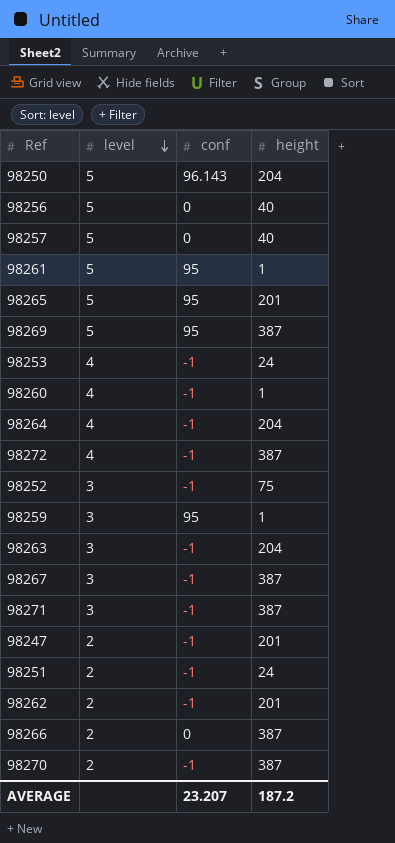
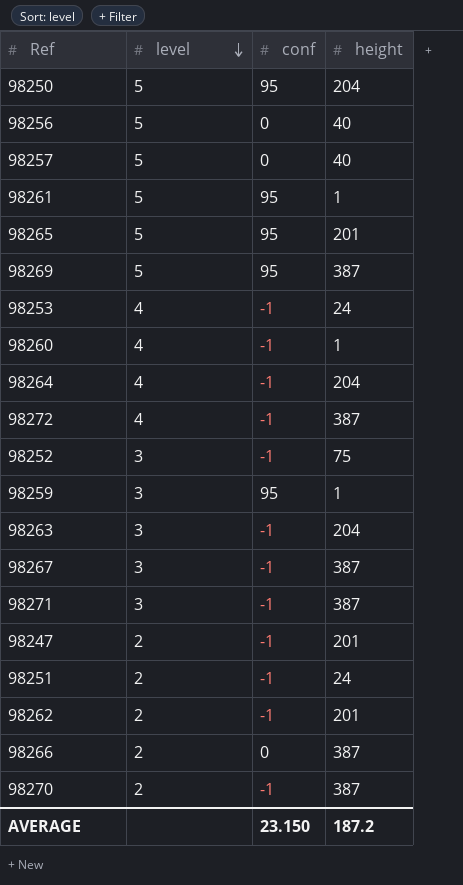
98250 | conf: 96.143 -> 95
AVERAGE | conf: 23.207 -> 23.150

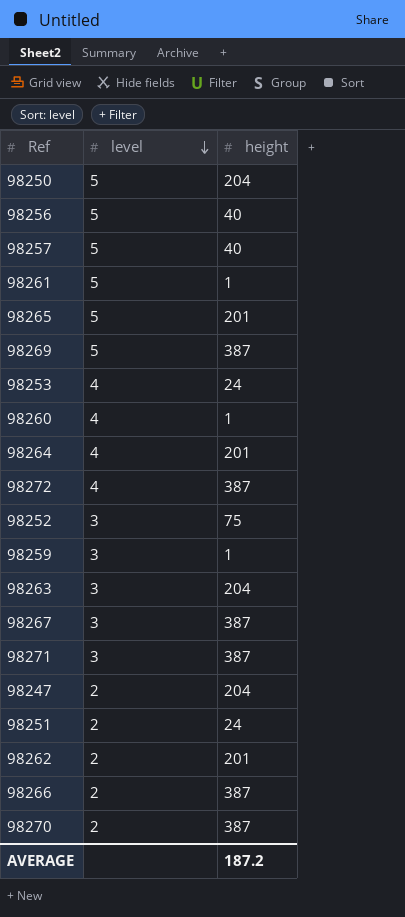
column conf | position: 3 -> none
98264 | height: 204 -> 201
98247 | height: 201 -> 204

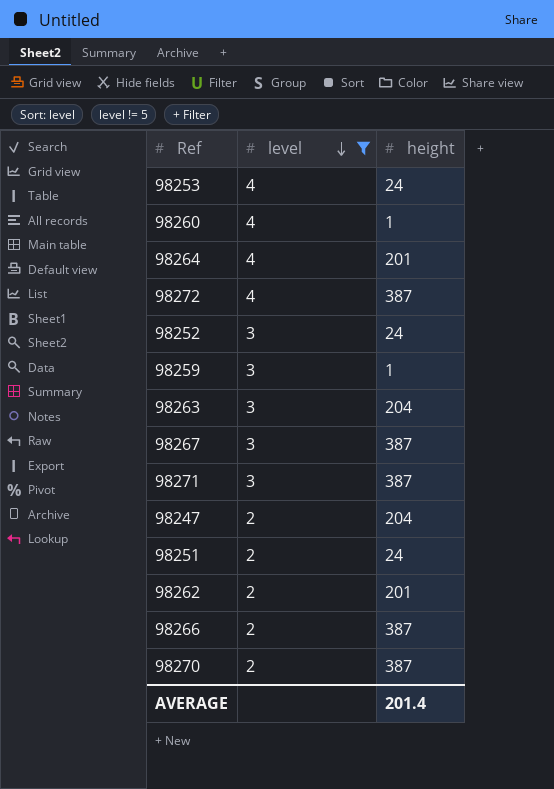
filter: none -> level != 5
98252 | height: 75 -> 24
AVERAGE | height: 187.2 -> 201.4

